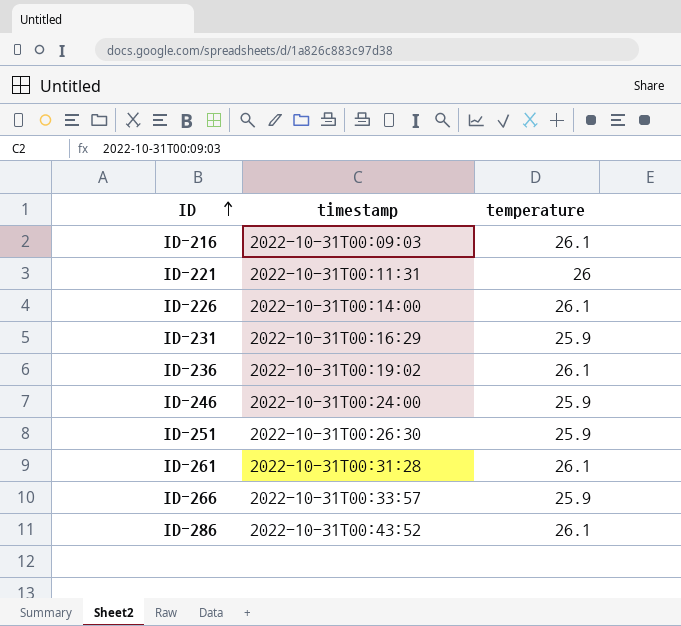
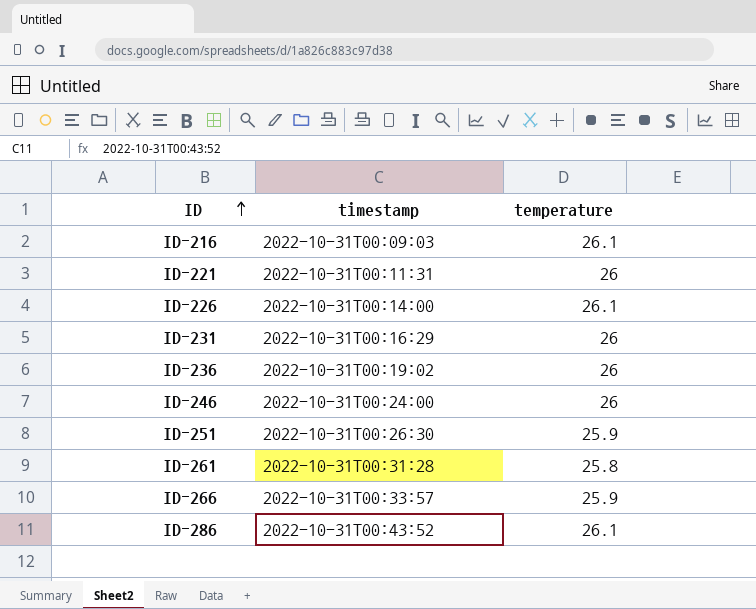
ID-231 | temperature: 25.9 -> 26
ID-236 | temperature: 26.1 -> 26
ID-246 | temperature: 25.9 -> 26
ID-261 | temperature: 26.1 -> 25.8

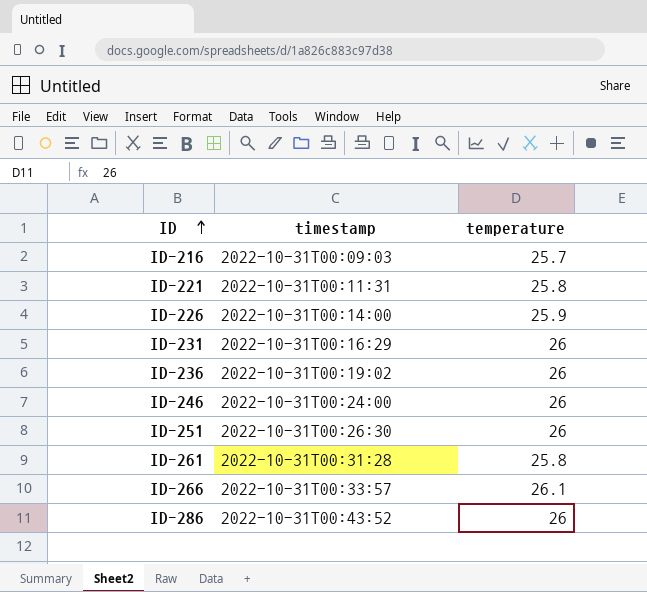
ID-216 | temperature: 26.1 -> 25.7
ID-221 | temperature: 26 -> 25.8
ID-226 | temperature: 26.1 -> 25.9
ID-251 | temperature: 25.9 -> 26
ID-266 | temperature: 25.9 -> 26.1
ID-286 | temperature: 26.1 -> 26

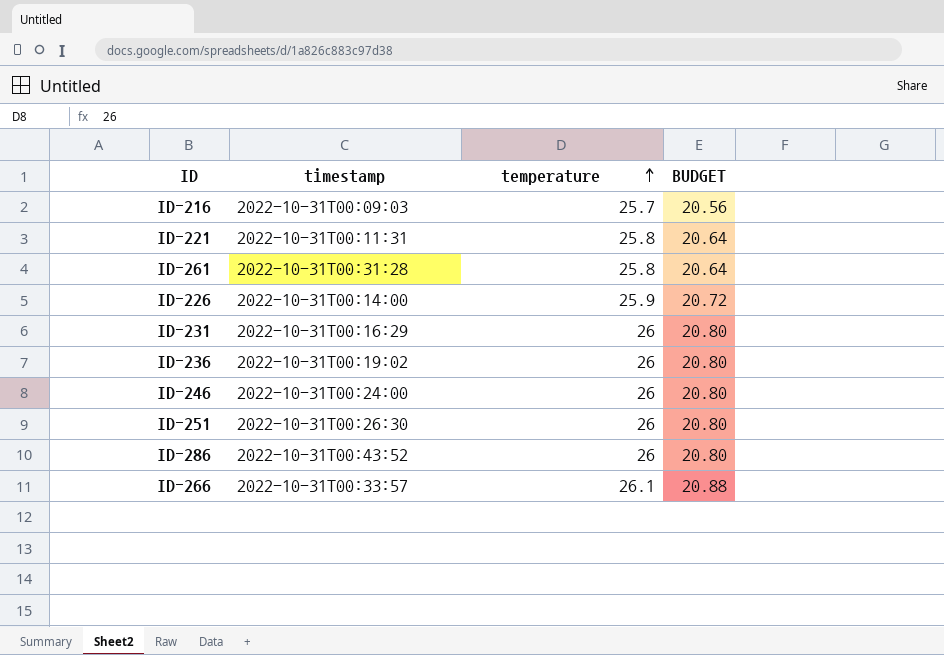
row order: ID ascending -> temperature ascending
column BUDGET | formula: none -> [temperature] * 0.8

